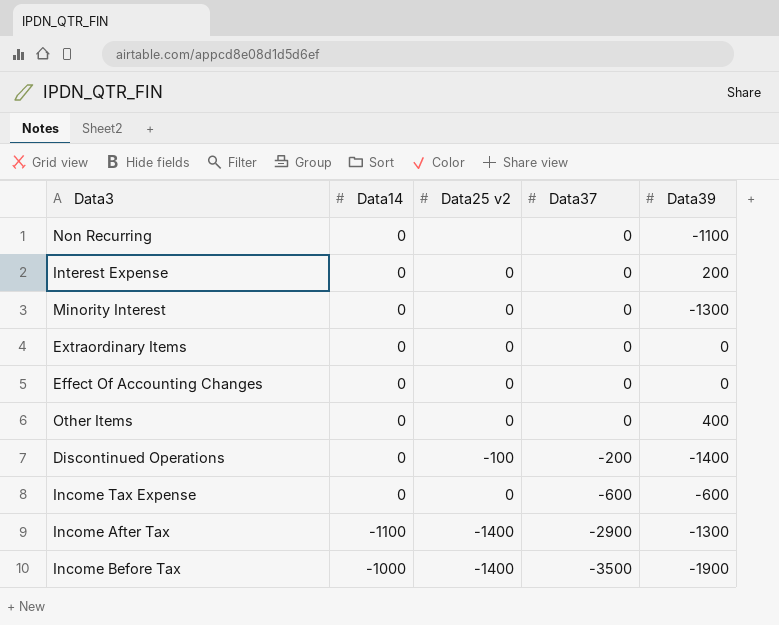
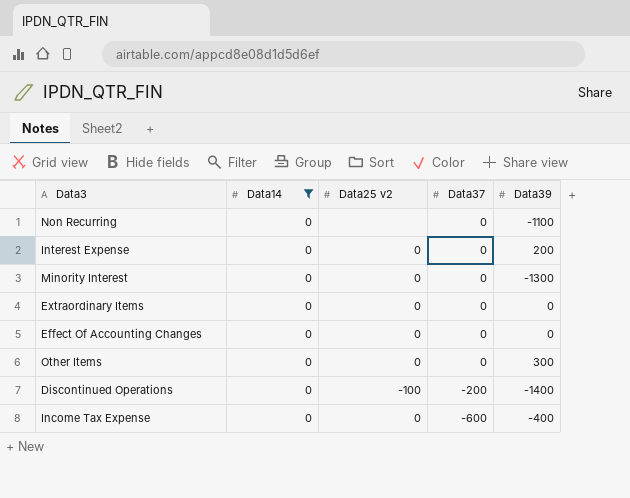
filter: none -> Data14 = 0
Other Items | Data39: 400 -> 300
Income Tax Expense | Data39: -600 -> -400

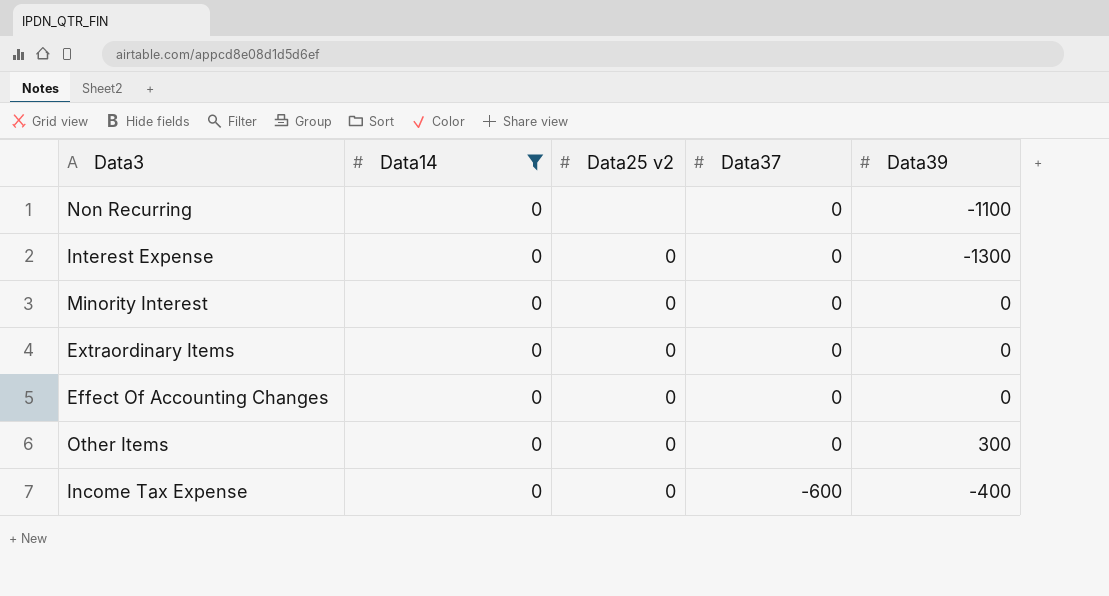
row Discontinued Operations: 0 | -100 | -200 | -1400 -> none
Interest Expense | Data39: 200 -> -1300
Minority Interest | Data39: -1300 -> 0

